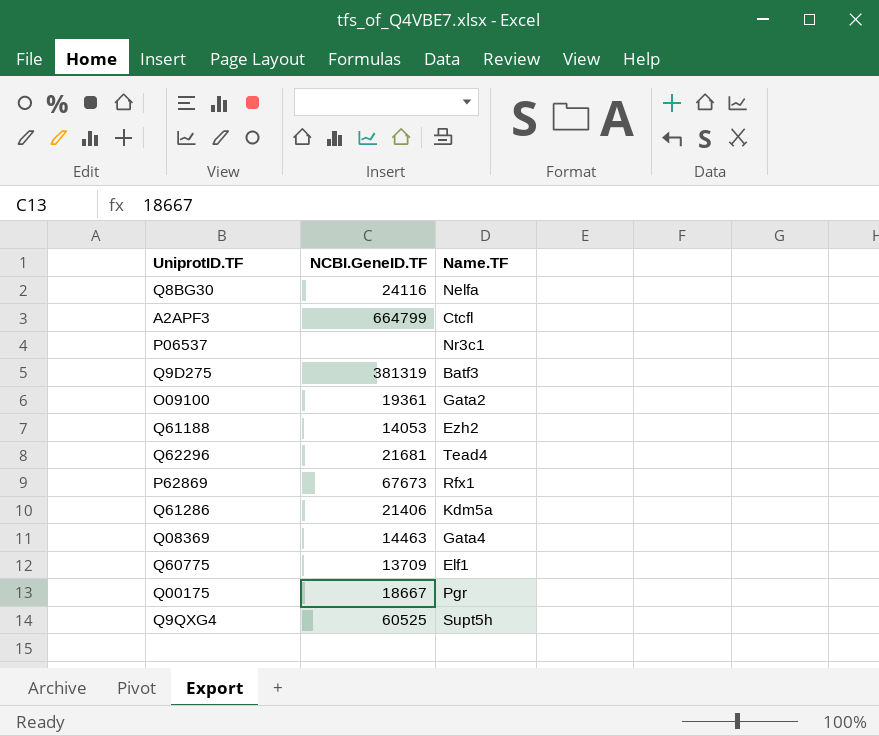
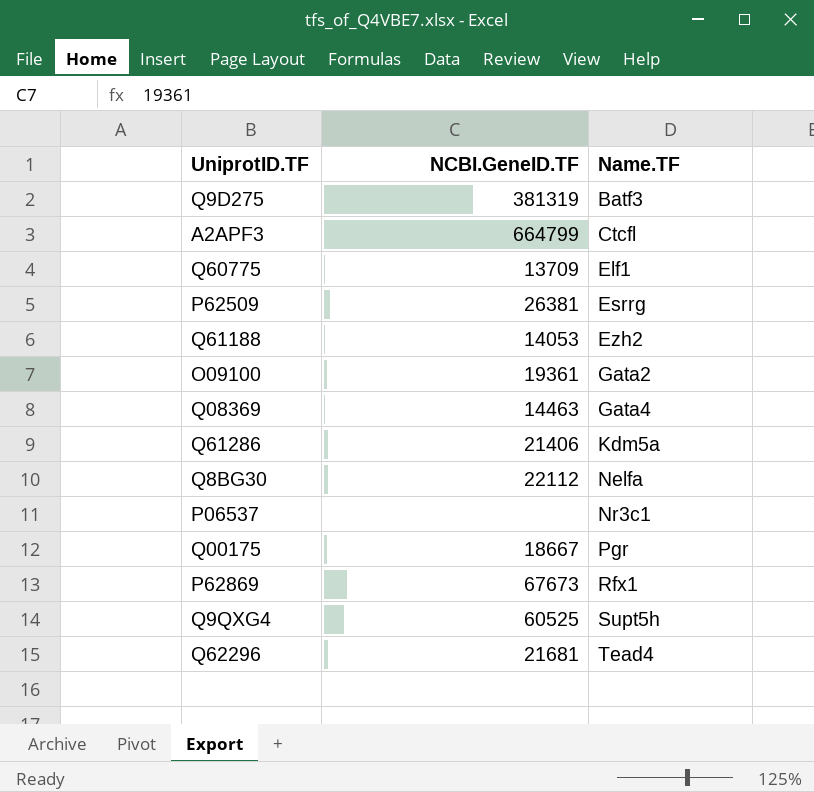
row order: none -> Name.TF ascending
row P62509: none -> 26381 | Esrrg
Q8BG30 | NCBI.GeneID.TF: 24116 -> 22112

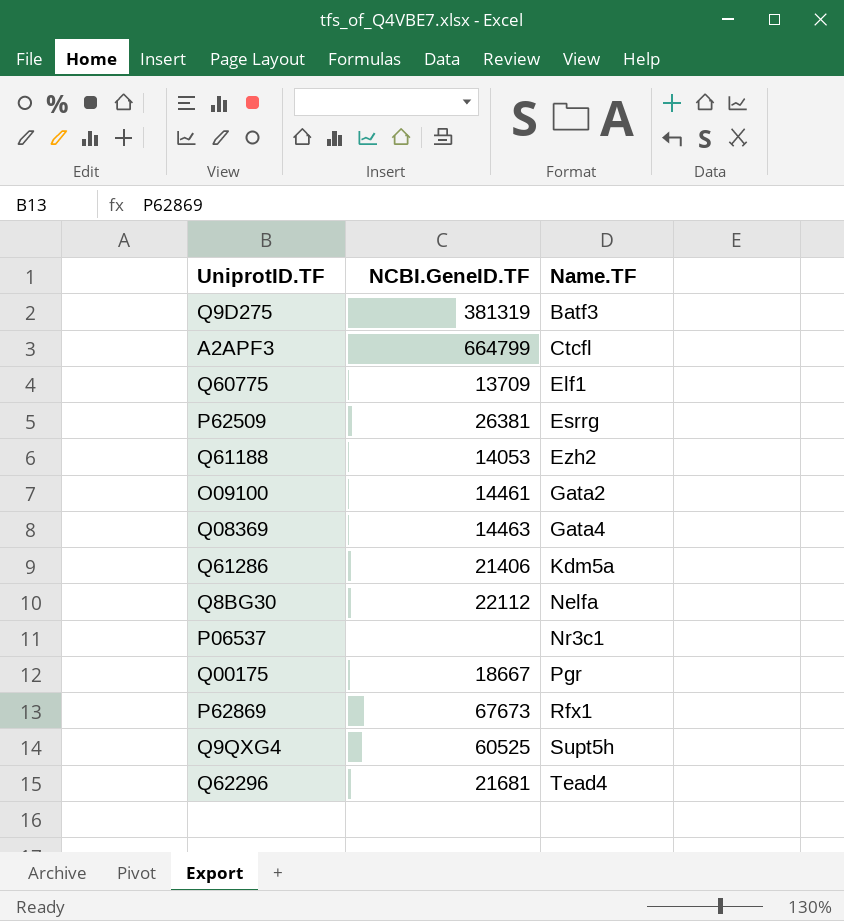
O09100 | NCBI.GeneID.TF: 19361 -> 14461

